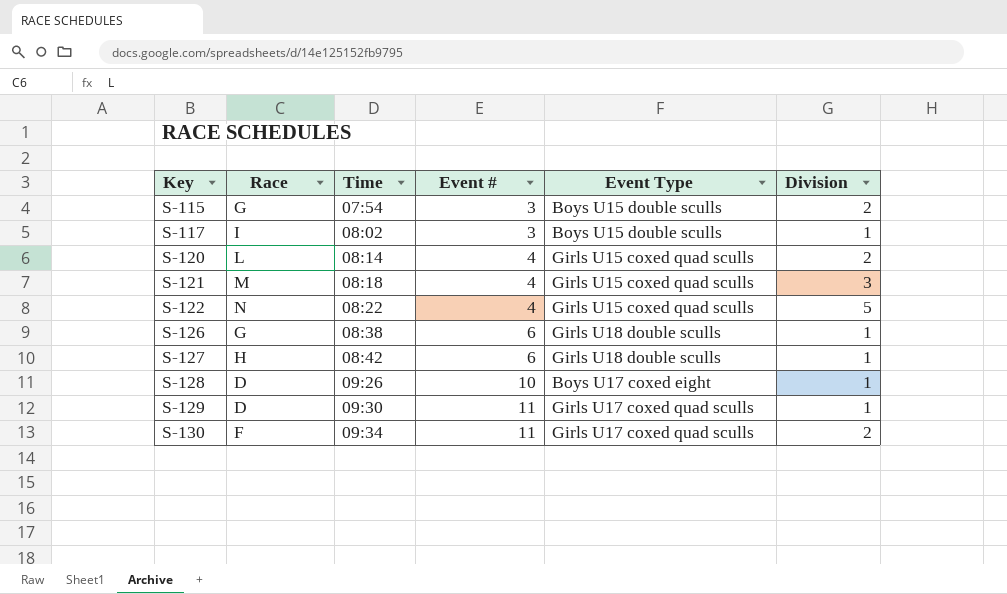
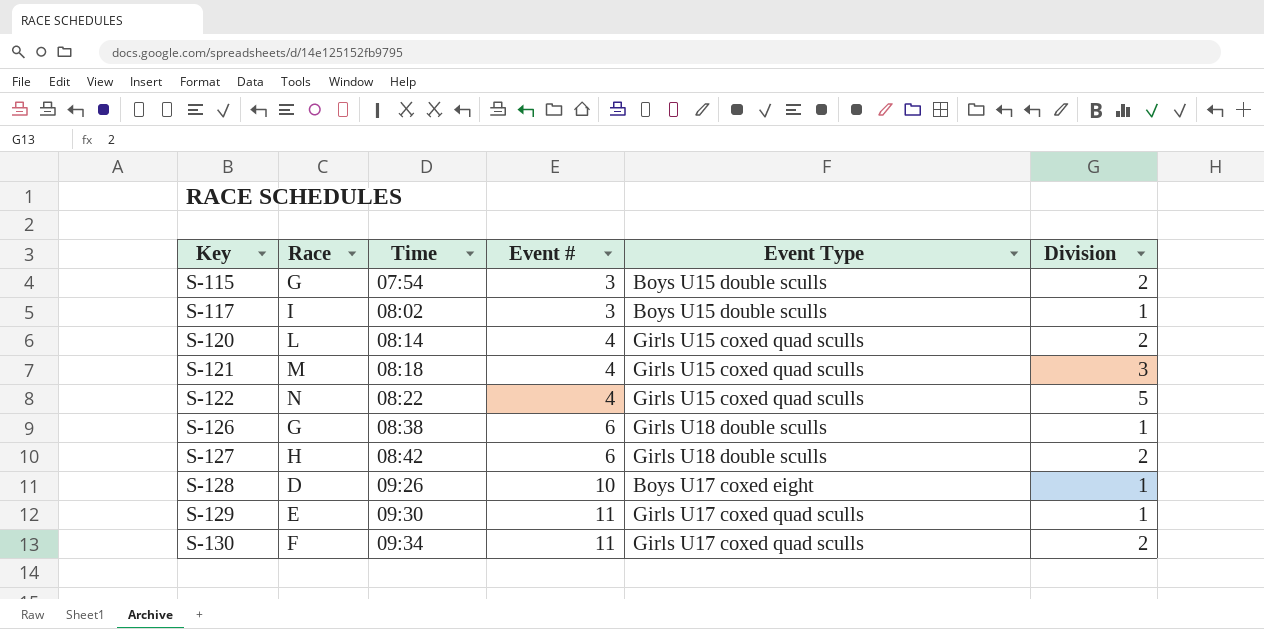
S-127 | Division: 1 -> 2
S-129 | Race: D -> E

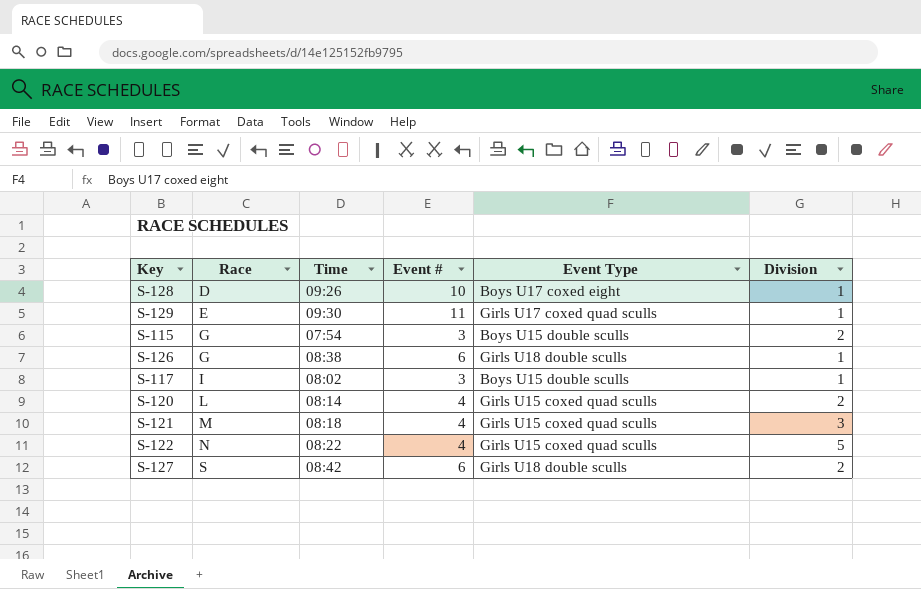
row order: Key ascending -> Race ascending
row S-130: F | 09:34 | 11 | Girls U17 coxed quad sculls | 2 -> none
S-127 | Race: H -> S

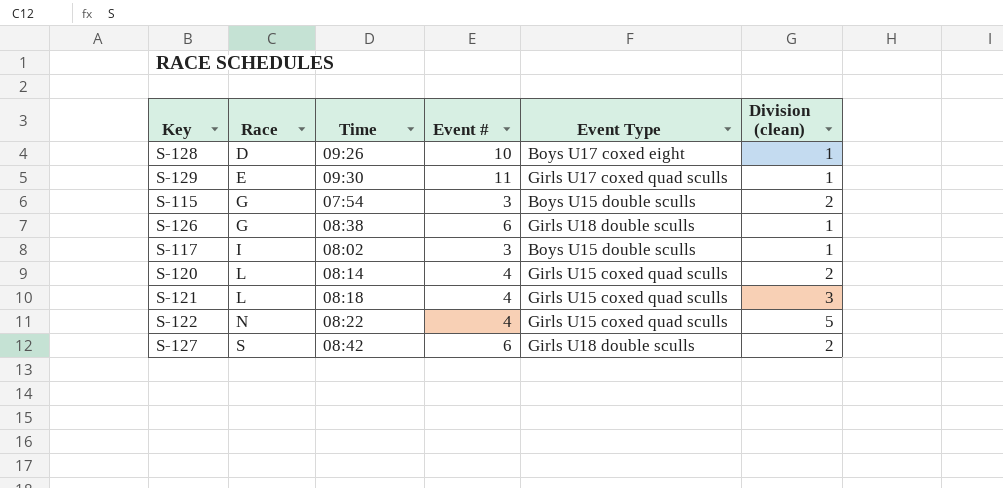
column name: Division -> Division (clean)
S-121 | Race: M -> L

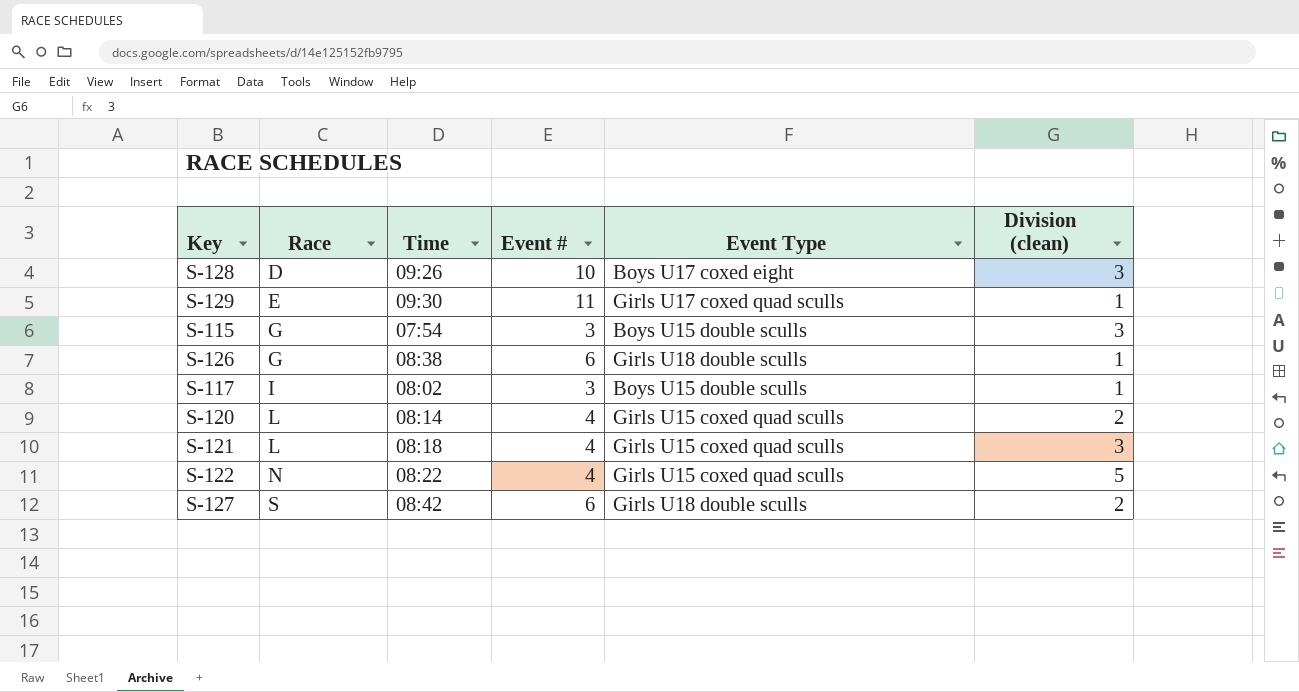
S-128 | Division (clean): 1 -> 3
S-115 | Division (clean): 2 -> 3

